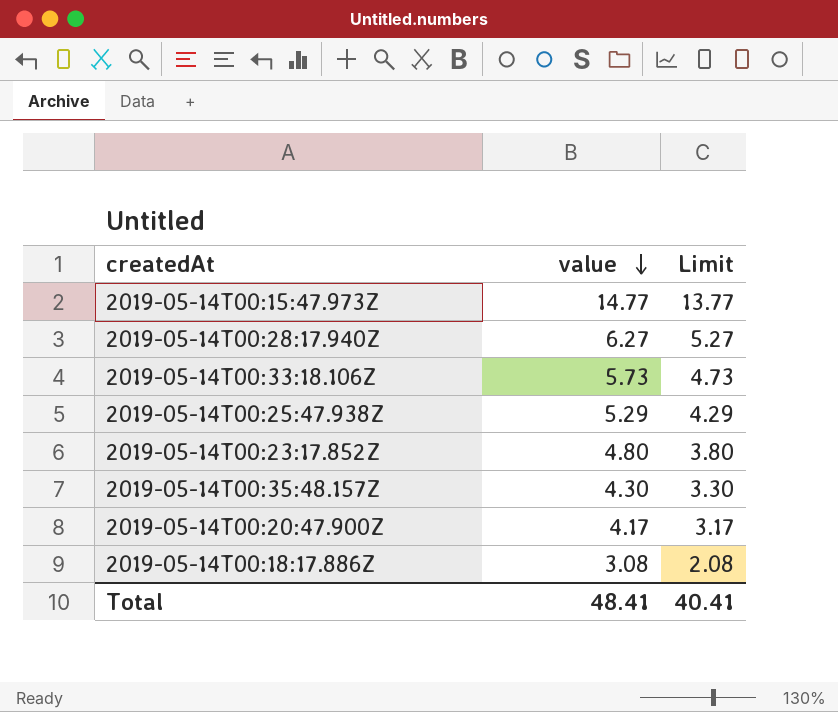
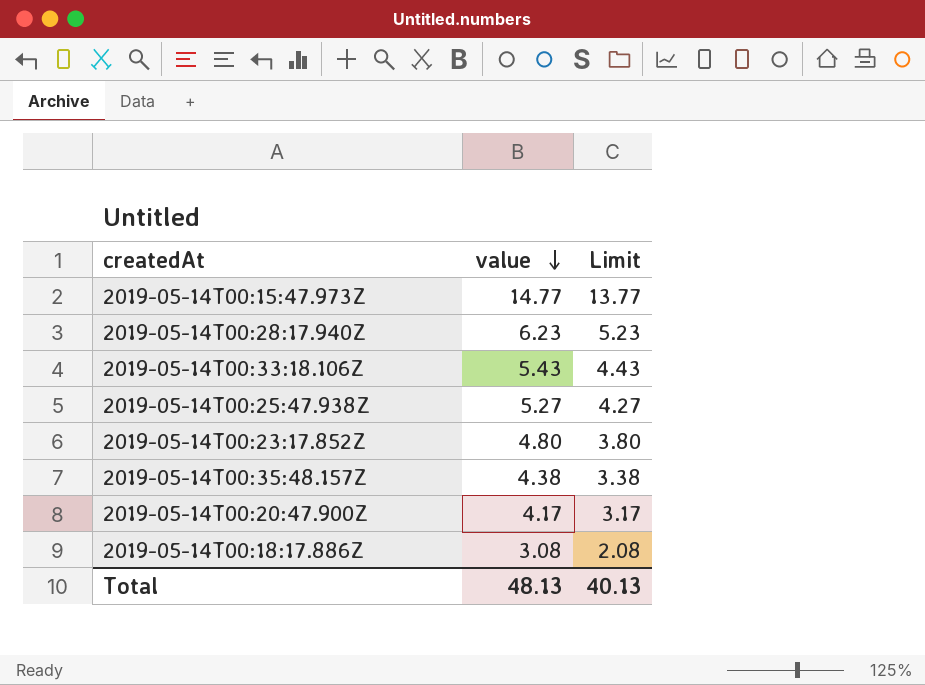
2019-05-14T00:28:17.940Z | value: 6.27 -> 6.23
2019-05-14T00:28:17.940Z | Limit: 5.27 -> 5.23
2019-05-14T00:33:18.106Z | value: 5.73 -> 5.43
2019-05-14T00:33:18.106Z | Limit: 4.73 -> 4.43
2019-05-14T00:25:47.938Z | value: 5.29 -> 5.27
2019-05-14T00:25:47.938Z | Limit: 4.29 -> 4.27
2019-05-14T00:35:48.157Z | value: 4.30 -> 4.38
2019-05-14T00:35:48.157Z | Limit: 3.30 -> 3.38
Total | value: 48.41 -> 48.13
Total | Limit: 40.41 -> 40.13

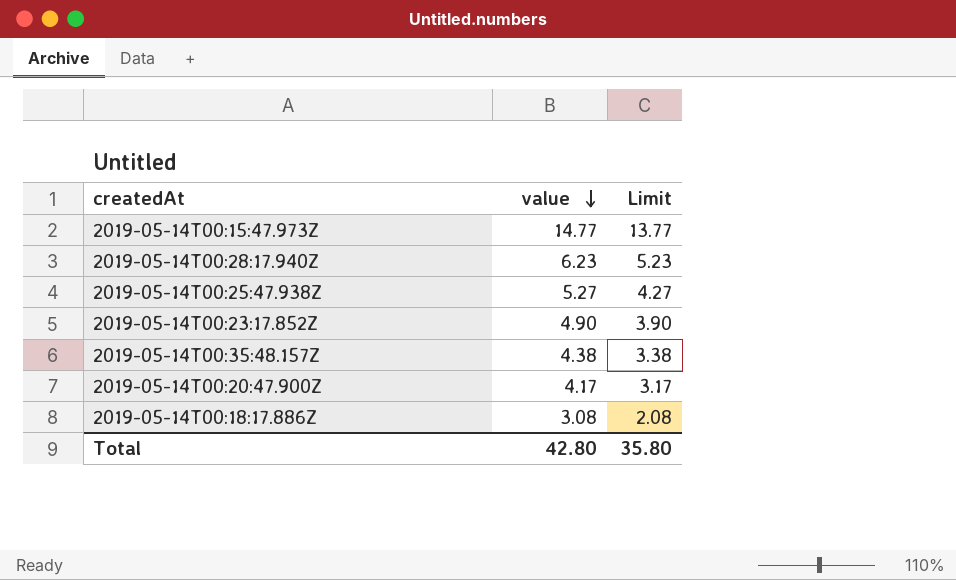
row 2019-05-14T00:33:18.106Z: 5.43 | 4.43 -> none
2019-05-14T00:23:17.852Z | value: 4.80 -> 4.90
2019-05-14T00:23:17.852Z | Limit: 3.80 -> 3.90
Total | value: 48.13 -> 42.80
Total | Limit: 40.13 -> 35.80

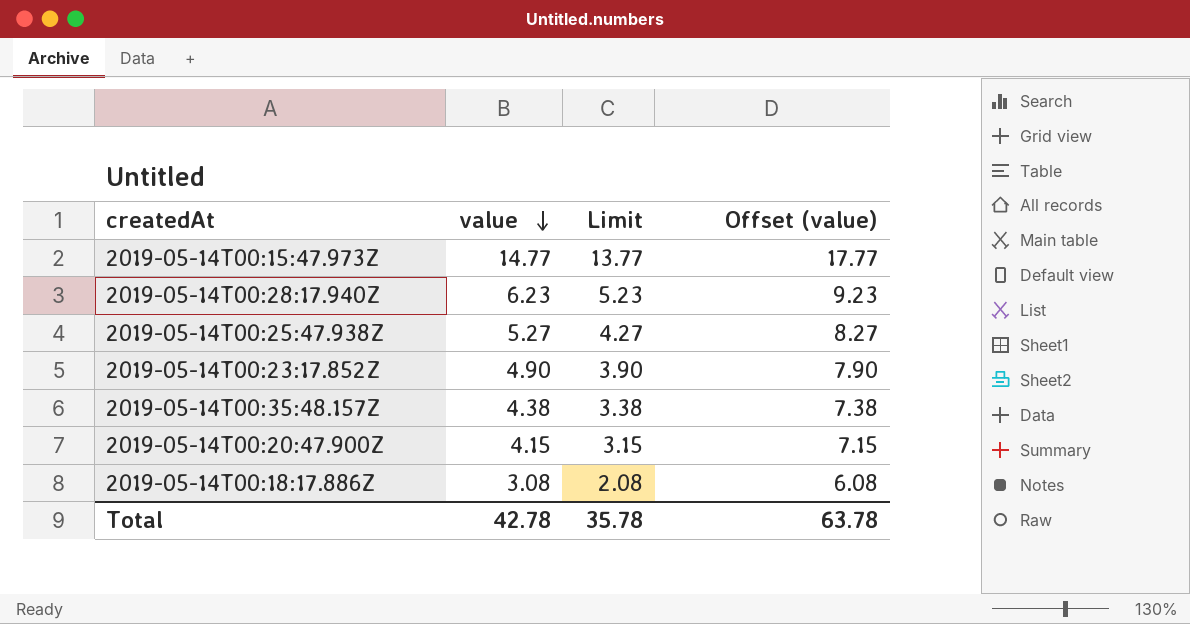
column Offset (value) | formula: none -> [value] + 3
2019-05-14T00:20:47.900Z | value: 4.17 -> 4.15
2019-05-14T00:20:47.900Z | Limit: 3.17 -> 3.15
Total | value: 42.80 -> 42.78
Total | Limit: 35.80 -> 35.78

